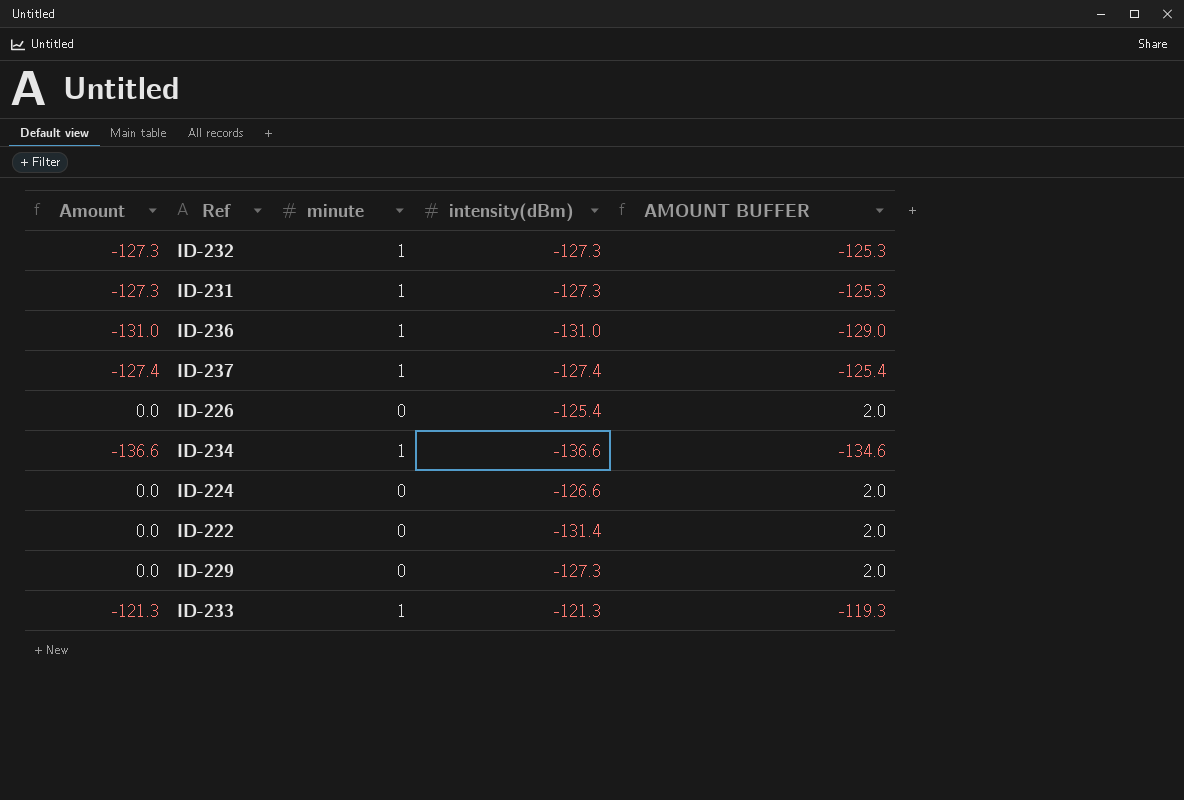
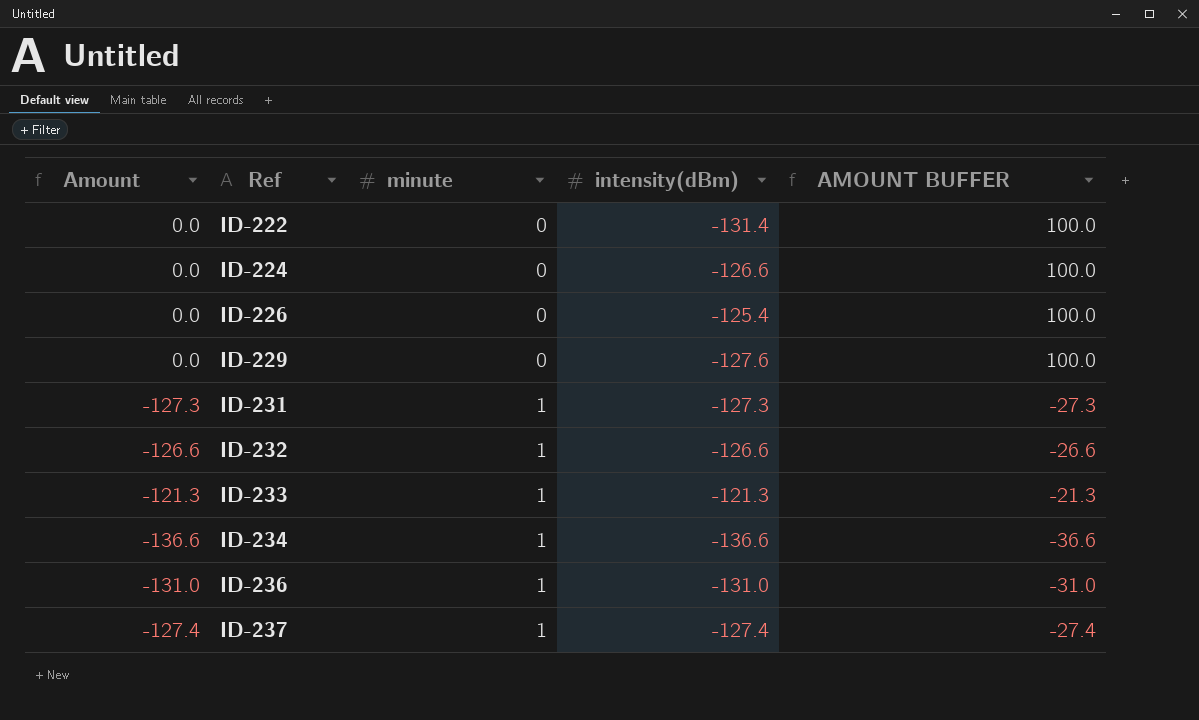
row order: none -> Ref ascending
column AMOUNT BUFFER | formula: [Amount] + 2 -> [Amount] + 100
ID-229 | intensity(dBm): -127.3 -> -127.6
ID-232 | Amount: -127.3 -> -126.6
ID-232 | intensity(dBm): -127.3 -> -126.6

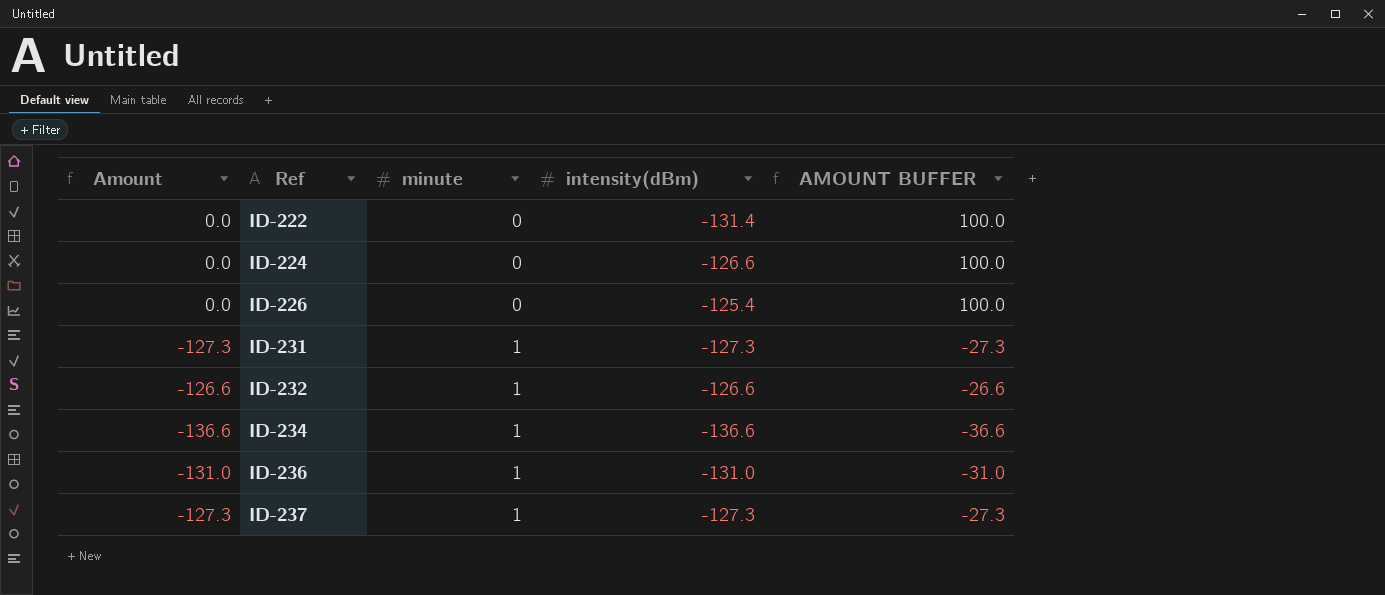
row ID-229: 0.0 | 0 | -127.6 | 100.0 -> none
row ID-233: -121.3 | 1 | -121.3 | -21.3 -> none
ID-237 | Amount: -127.4 -> -127.3
ID-237 | intensity(dBm): -127.4 -> -127.3
ID-237 | AMOUNT BUFFER: -27.4 -> -27.3

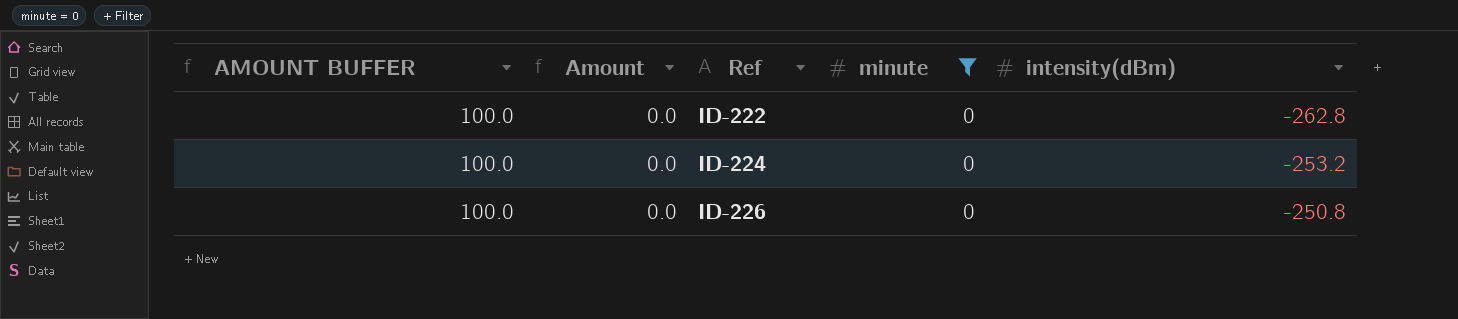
filter: none -> minute = 0
column AMOUNT BUFFER | position: 5 -> 1
ID-222 | intensity(dBm): -131.4 -> -262.8
ID-224 | intensity(dBm): -126.6 -> -253.2
ID-226 | intensity(dBm): -125.4 -> -250.8

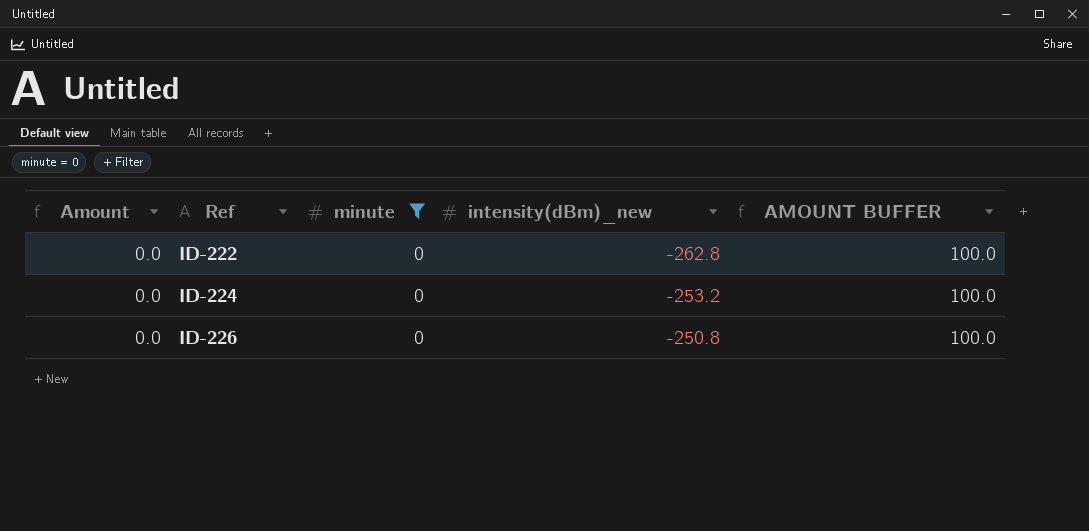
column name: intensity(dBm) -> intensity(dBm)_new
column AMOUNT BUFFER | position: 1 -> 5

